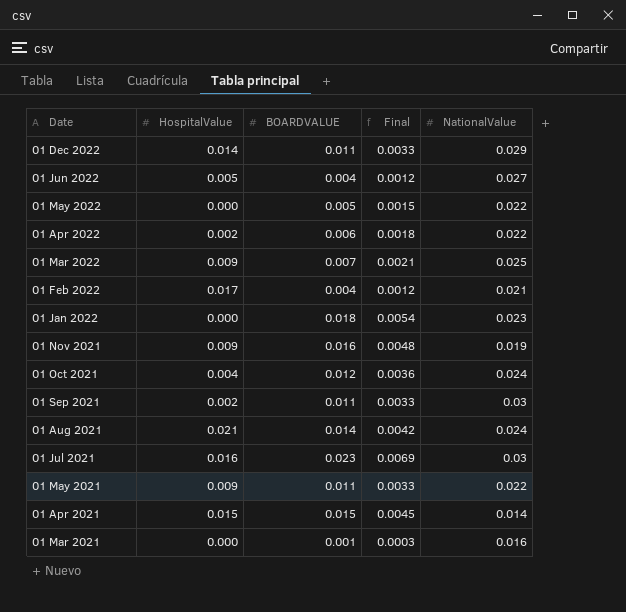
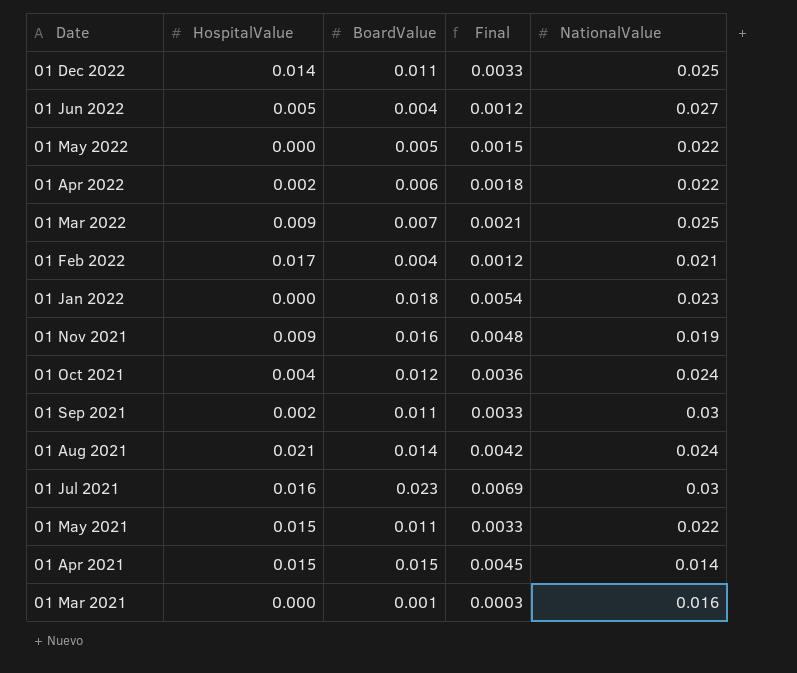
column name: BOARDVALUE -> BoardValue
01 Dec 2022 | NationalValue: 0.029 -> 0.025
01 May 2021 | HospitalValue: 0.009 -> 0.015

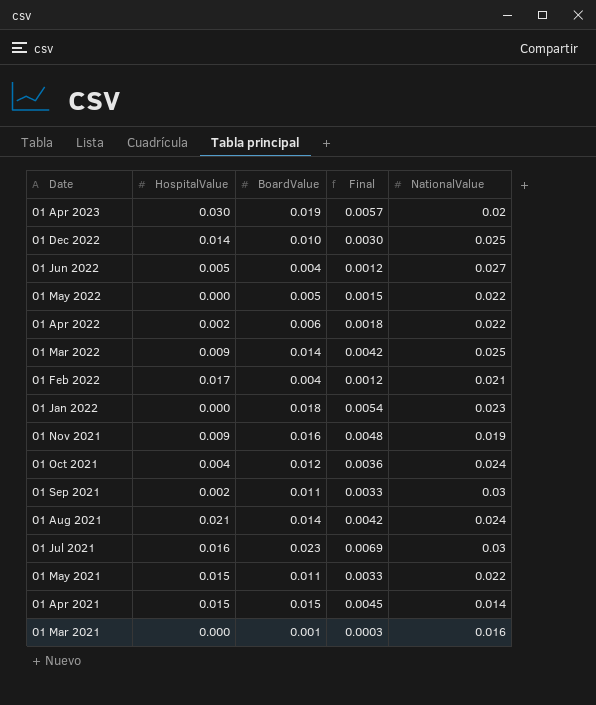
row 01 Apr 2023: none -> 0.030 | 0.019 | 0.0057 | 0.02
01 Dec 2022 | BoardValue: 0.011 -> 0.010
01 Dec 2022 | Final: 0.0033 -> 0.0030
01 Mar 2022 | BoardValue: 0.007 -> 0.014
01 Mar 2022 | Final: 0.0021 -> 0.0042

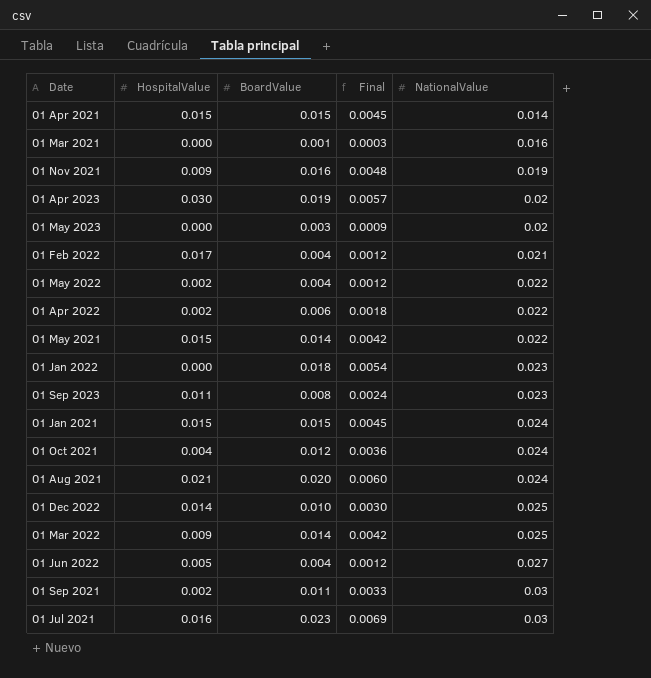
row order: Date descending -> NationalValue ascending
row 01 May 2023: none -> 0.000 | 0.003 | 0.0009 | 0.02
01 May 2022 | HospitalValue: 0.000 -> 0.002
01 May 2022 | BoardValue: 0.005 -> 0.004
01 May 2022 | Final: 0.0015 -> 0.0012
01 May 2021 | BoardValue: 0.011 -> 0.014
01 May 2021 | Final: 0.0033 -> 0.0042
row 01 Sep 2023: none -> 0.011 | 0.008 | 0.0024 | 0.023
row 01 Jan 2021: none -> 0.015 | 0.015 | 0.0045 | 0.024
01 Aug 2021 | BoardValue: 0.014 -> 0.020
01 Aug 2021 | Final: 0.0042 -> 0.0060

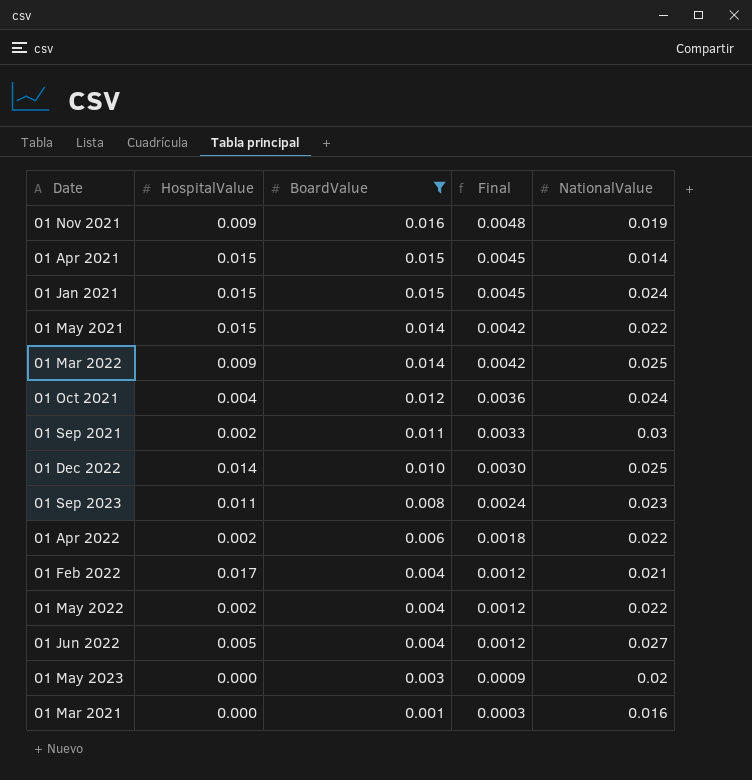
filter: none -> BoardValue <= 0.016
row order: NationalValue ascending -> BoardValue descending

